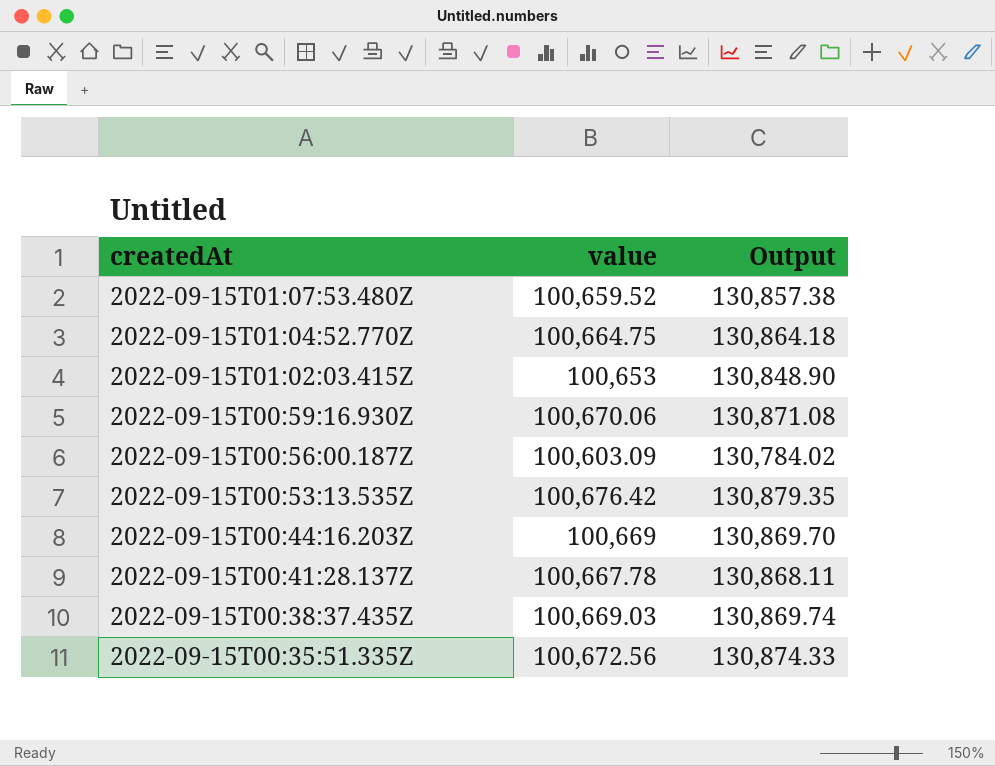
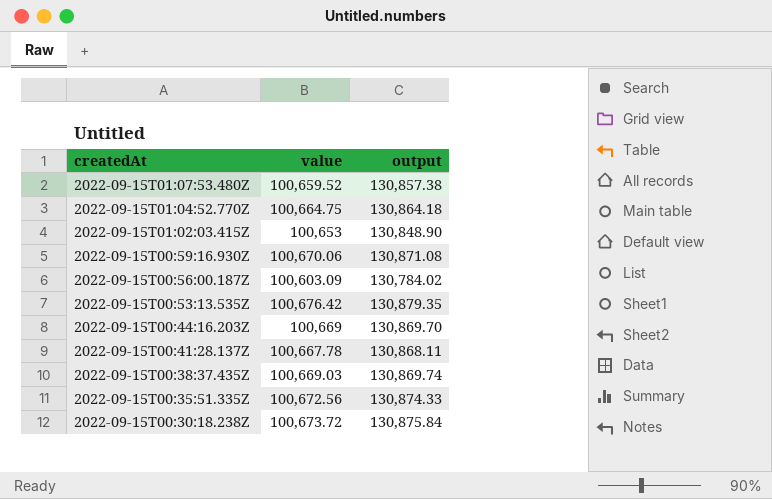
column name: Output -> output
row 2022-09-15T00:30:18.238Z: none -> 100,673.72 | 130,875.84

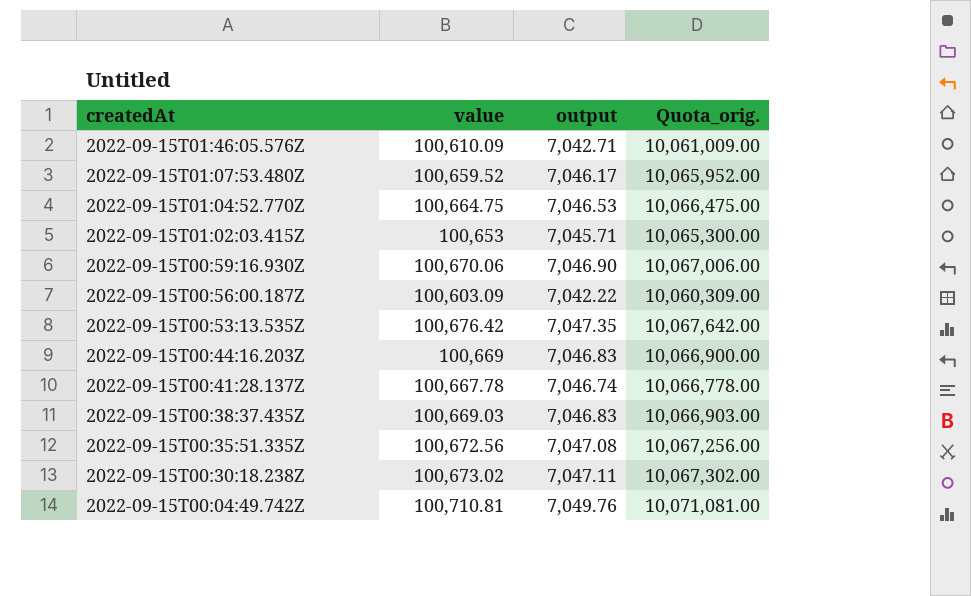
column output | formula: [value] * 1.3 -> [value] * 0.07
column Quota_orig. | formula: none -> [value] * 100
row 2022-09-15T01:46:05.576Z: none -> 100,610.09 | 7,042.71 | 10,061,009.00
2022-09-15T00:30:18.238Z | value: 100,673.72 -> 100,673.02
row 2022-09-15T00:04:49.742Z: none -> 100,710.81 | 7,049.76 | 10,071,081.00

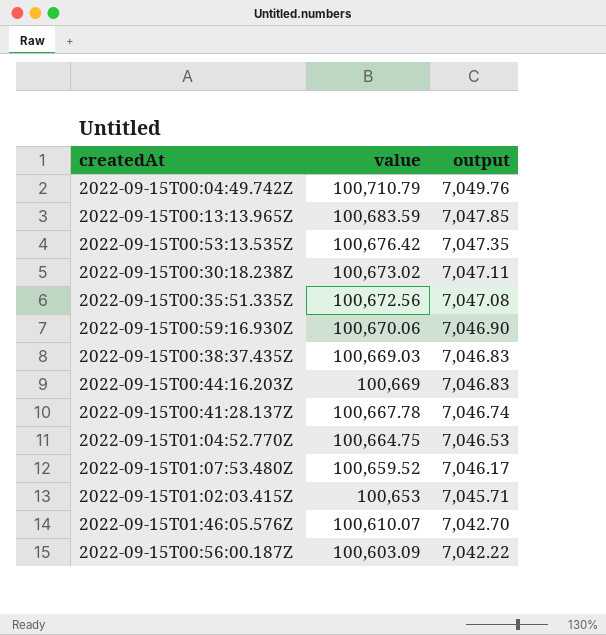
row order: createdAt descending -> value descending
column Quota_orig. | formula: [value] * 100 -> none
2022-09-15T00:04:49.742Z | value: 100,710.81 -> 100,710.79
row 2022-09-15T00:13:13.965Z: none -> 100,683.59 | 7,047.85
2022-09-15T01:46:05.576Z | value: 100,610.09 -> 100,610.07
2022-09-15T01:46:05.576Z | output: 7,042.71 -> 7,042.70

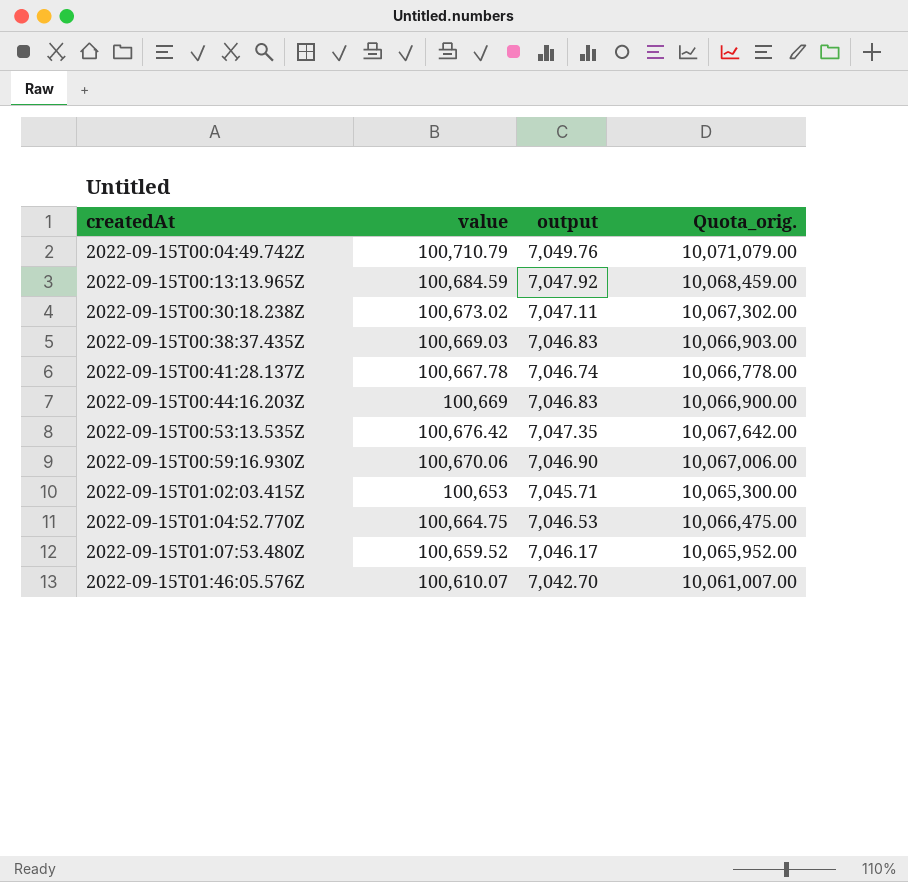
row order: value descending -> createdAt ascending
column Quota_orig. | formula: none -> [value] * 100
row 2022-09-15T00:35:51.335Z: 100,672.56 | 7,047.08 -> none
row 2022-09-15T00:56:00.187Z: 100,603.09 | 7,042.22 -> none
2022-09-15T00:13:13.965Z | value: 100,683.59 -> 100,684.59
2022-09-15T00:13:13.965Z | output: 7,047.85 -> 7,047.92

